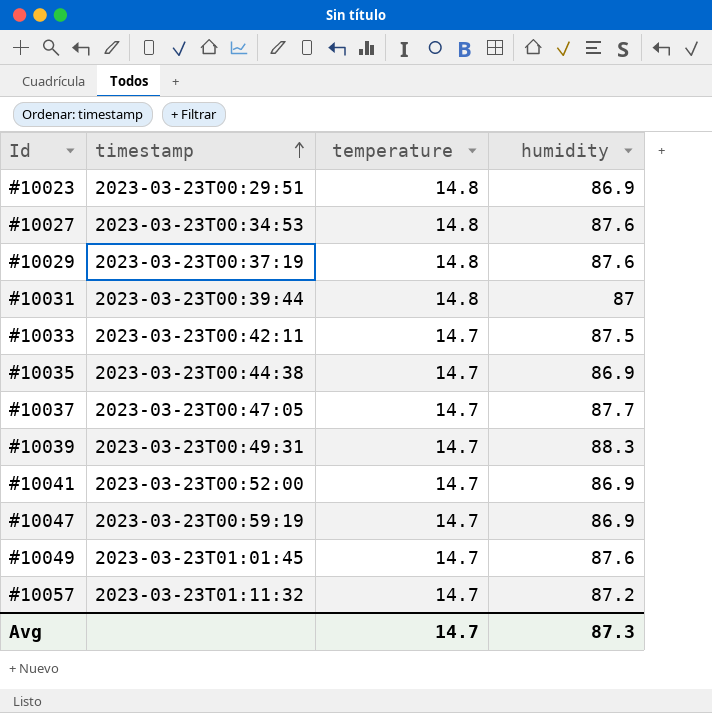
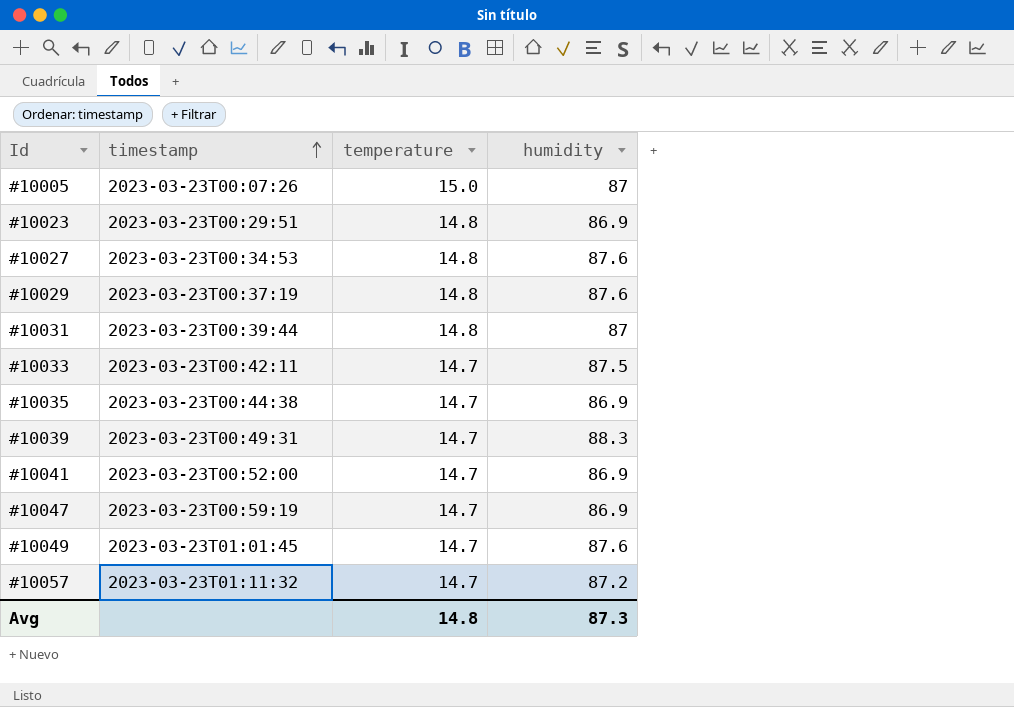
row #10037: 2023-03-23T00:47:05 | 14.7 | 87.7 -> none
row #10005: none -> 2023-03-23T00:07:26 | 15.0 | 87
Avg | temperature: 14.7 -> 14.8

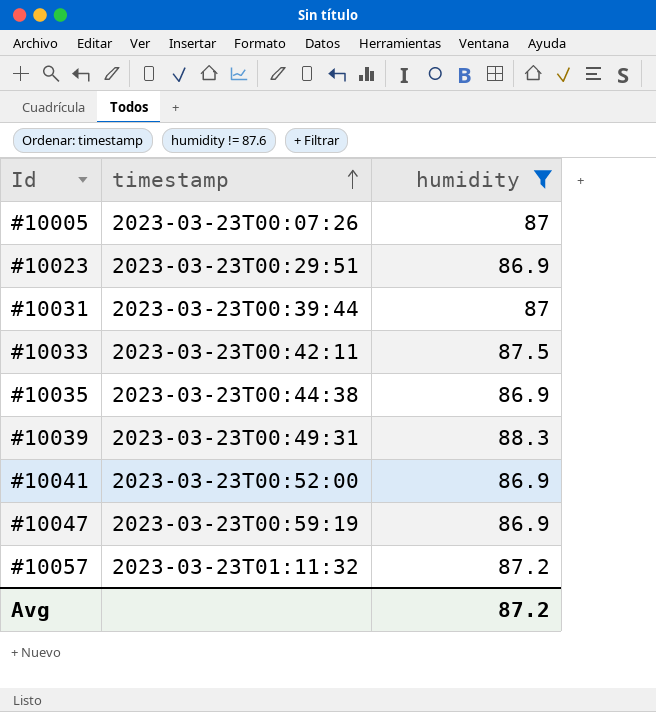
filter: none -> humidity != 87.6
column temperature | position: 3 -> none
Avg | humidity: 87.3 -> 87.2

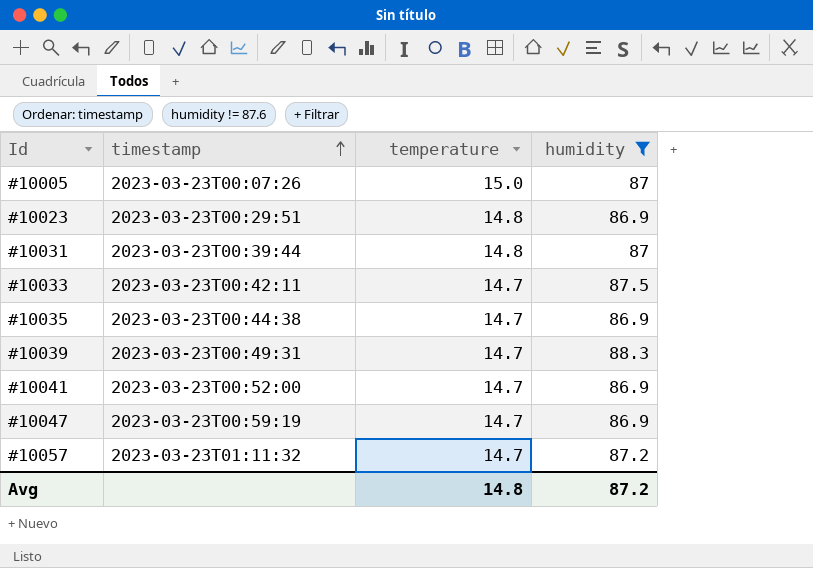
column temperature | position: none -> 3

